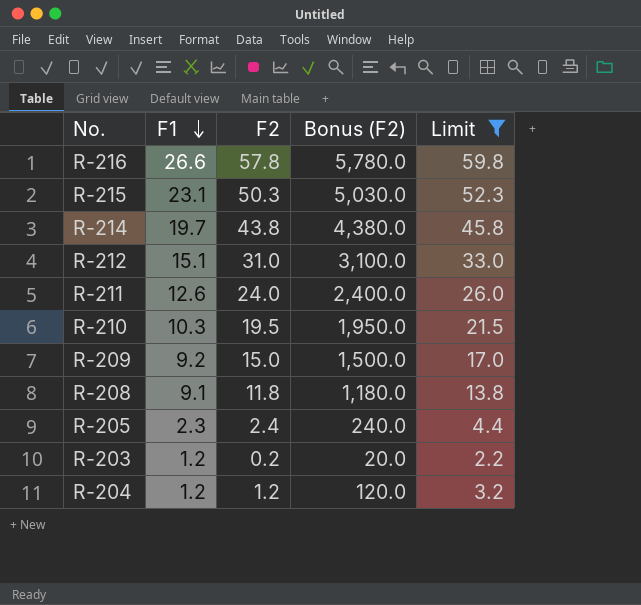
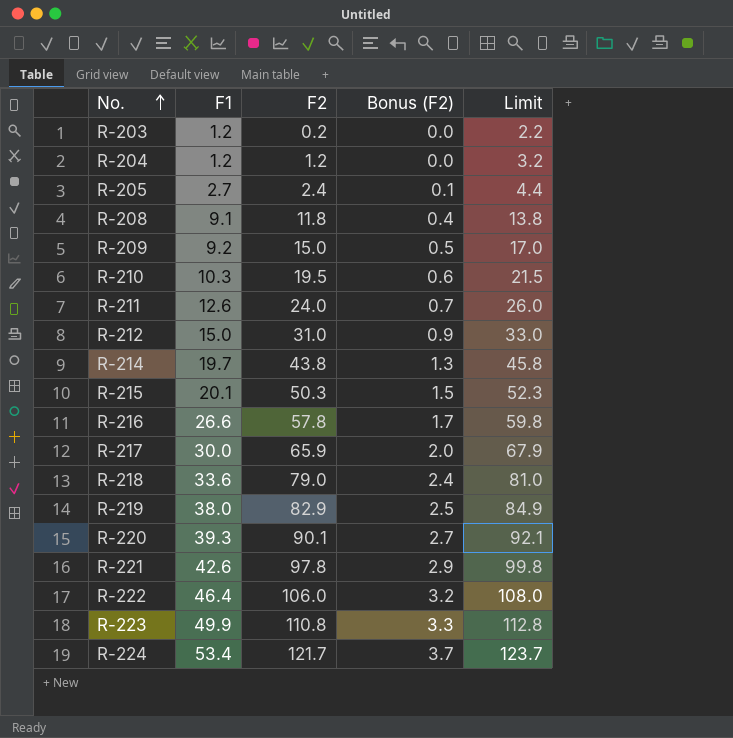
filter: Limit <= 59.8 -> none
row order: F1 descending -> No. ascending
column Bonus (F2) | formula: [F2] * 100 -> [F2] * 0.03
R-205 | F1: 2.3 -> 2.7
R-212 | F1: 15.1 -> 15.0
R-215 | F1: 23.1 -> 20.1

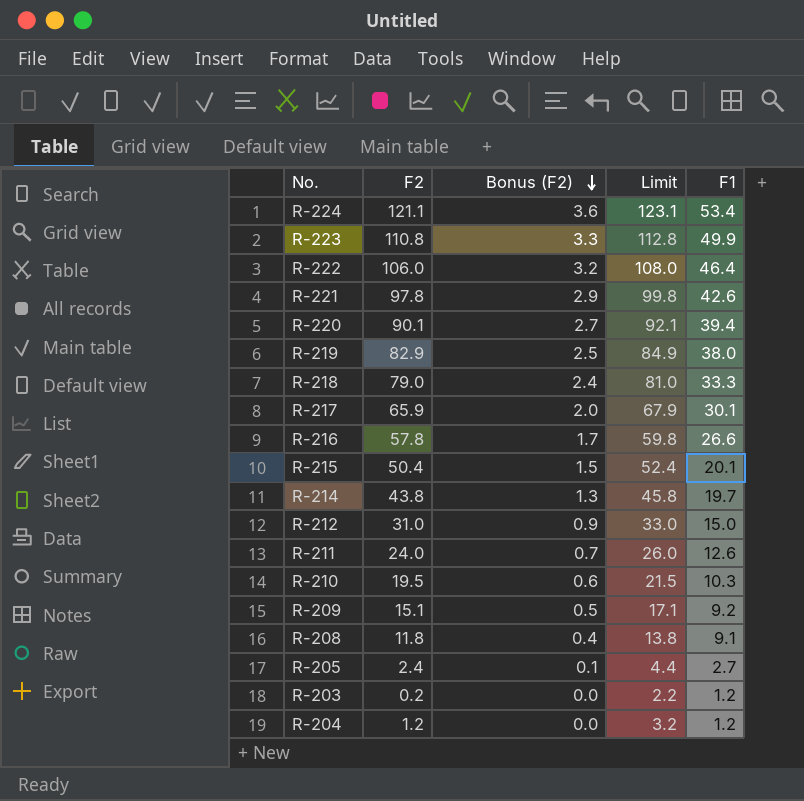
row order: No. ascending -> Bonus (F2) descending
column F1 | position: 2 -> 5
R-224 | F2: 121.7 -> 121.1
R-224 | Bonus (F2): 3.7 -> 3.6
R-224 | Limit: 123.7 -> 123.1
R-220 | F1: 39.3 -> 39.4
R-218 | F1: 33.6 -> 33.3
R-217 | F1: 30.0 -> 30.1
R-215 | F2: 50.3 -> 50.4
R-215 | Limit: 52.3 -> 52.4
R-209 | F2: 15.0 -> 15.1
R-209 | Limit: 17.0 -> 17.1

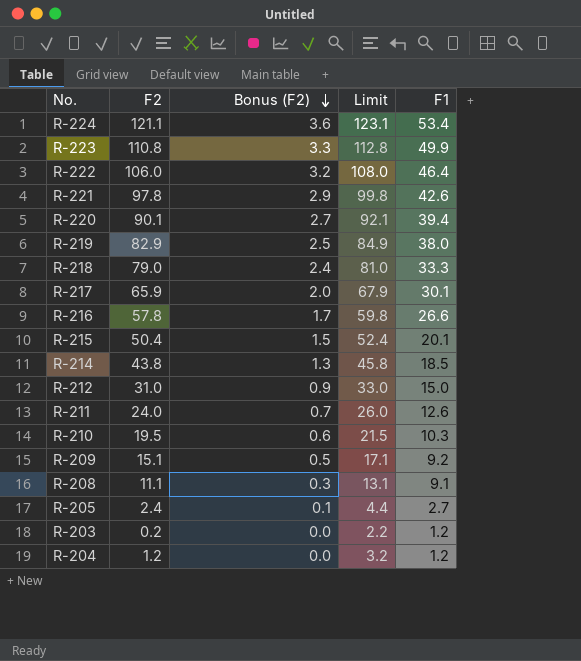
R-214 | F1: 19.7 -> 18.5
R-208 | F2: 11.8 -> 11.1
R-208 | Bonus (F2): 0.4 -> 0.3
R-208 | Limit: 13.8 -> 13.1

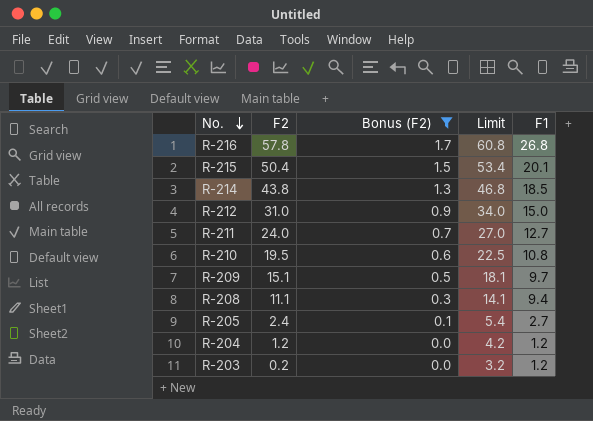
filter: none -> Bonus (F2) <= 1.7
row order: Bonus (F2) descending -> No. descending
column Limit | formula: [F2] + 2 -> [F2] + 3
R-216 | F1: 26.6 -> 26.8
R-211 | F1: 12.6 -> 12.7
R-210 | F1: 10.3 -> 10.8
R-209 | F1: 9.2 -> 9.7
R-208 | F1: 9.1 -> 9.4

